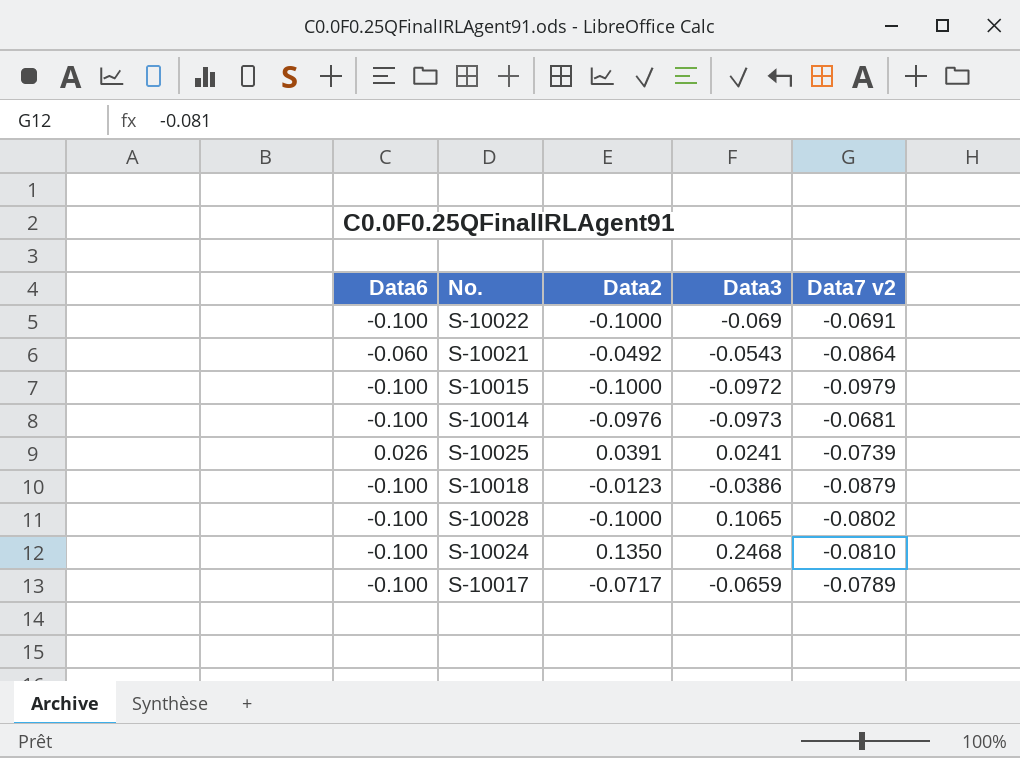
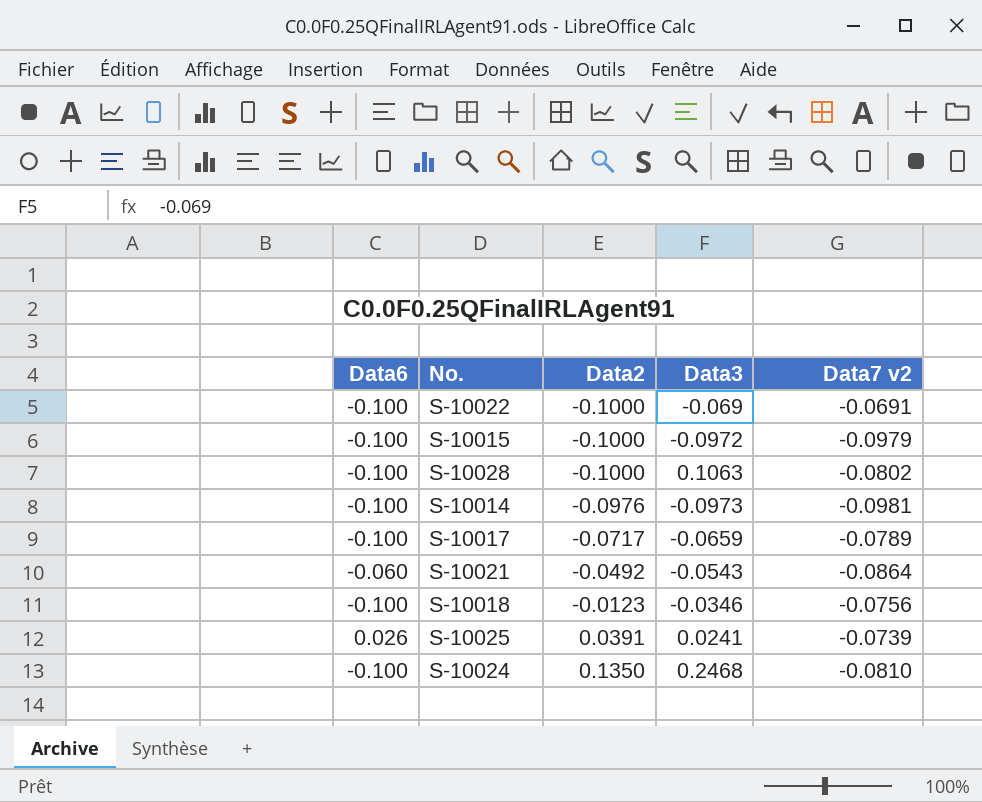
row order: none -> Data2 ascending
S-10028 | Data3: 0.1065 -> 0.1063
S-10014 | Data7 v2: -0.0681 -> -0.0981
S-10018 | Data3: -0.0386 -> -0.0346
S-10018 | Data7 v2: -0.0879 -> -0.0756

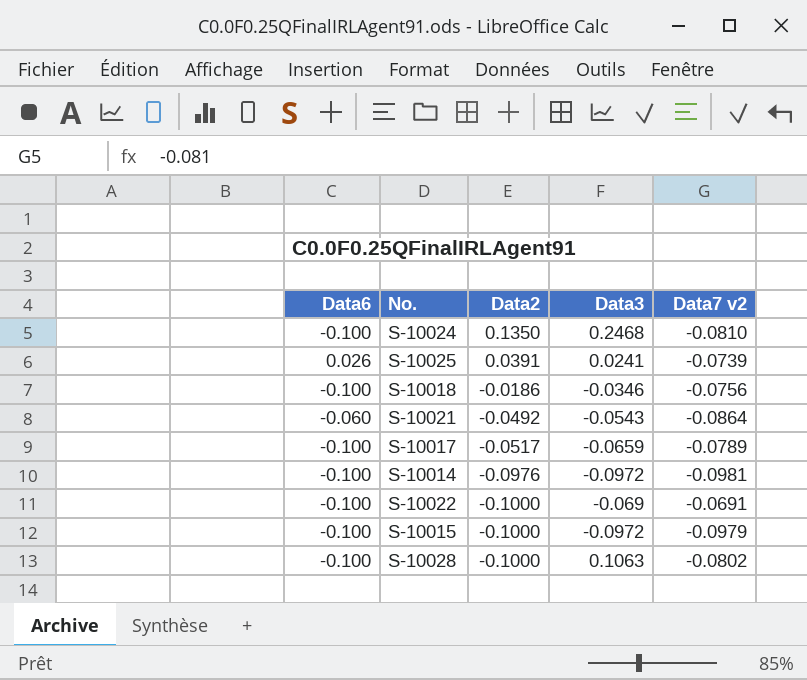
row order: Data2 ascending -> Data2 descending
S-10018 | Data2: -0.0123 -> -0.0186
S-10017 | Data2: -0.0717 -> -0.0517
S-10014 | Data3: -0.0973 -> -0.0972

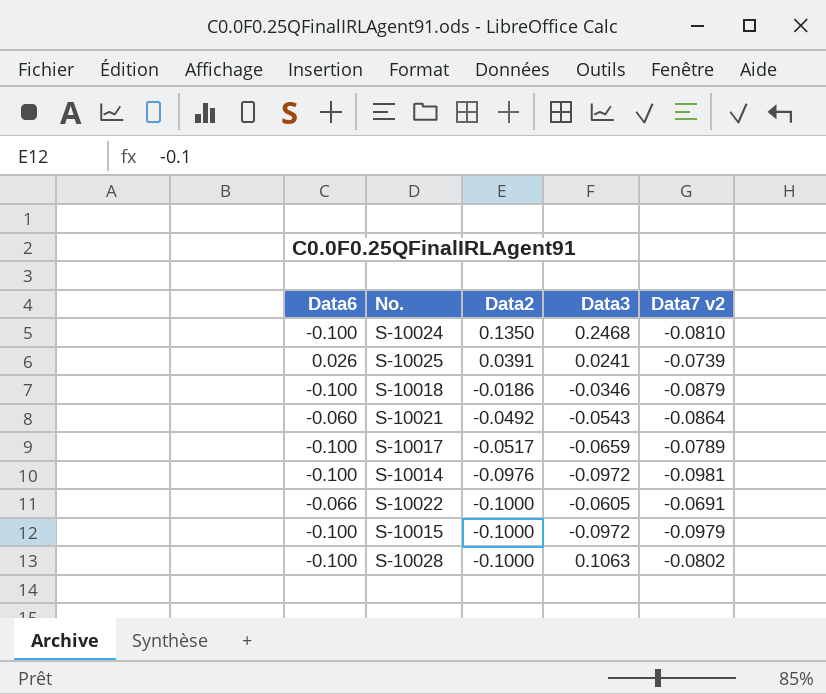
S-10018 | Data7 v2: -0.0756 -> -0.0879
S-10022 | Data6: -0.100 -> -0.066
S-10022 | Data3: -0.069 -> -0.0605

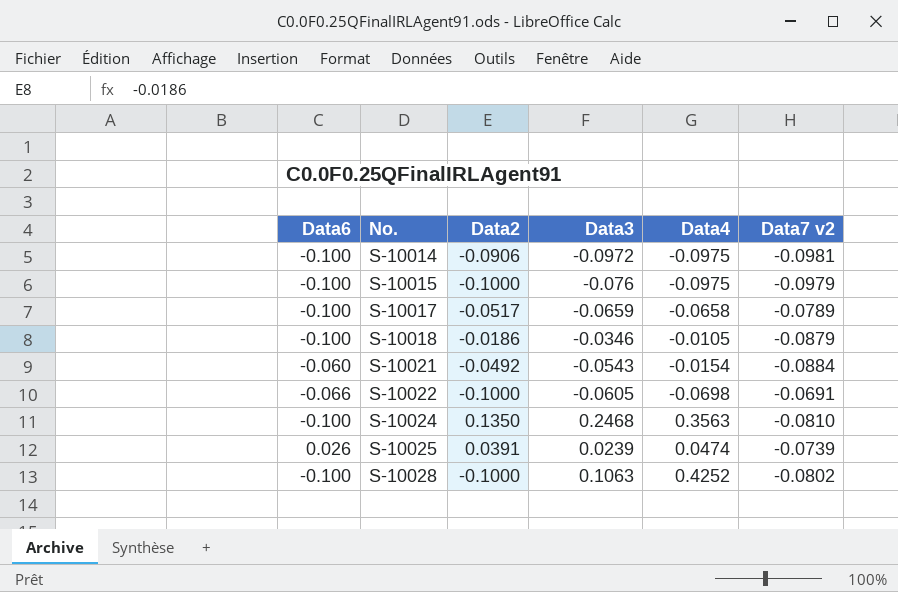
row order: Data2 descending -> No. ascending
column Data4 | position: none -> 5
S-10014 | Data2: -0.0976 -> -0.0906
S-10015 | Data3: -0.0972 -> -0.076
S-10021 | Data7 v2: -0.0864 -> -0.0884
S-10025 | Data3: 0.0241 -> 0.0239

